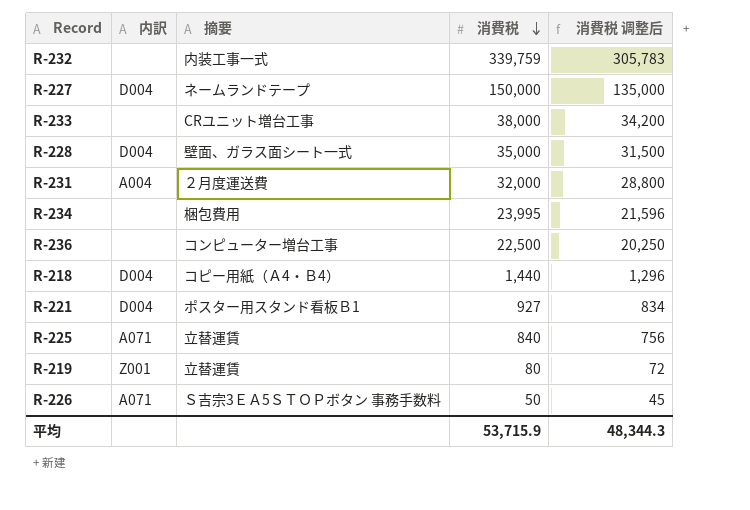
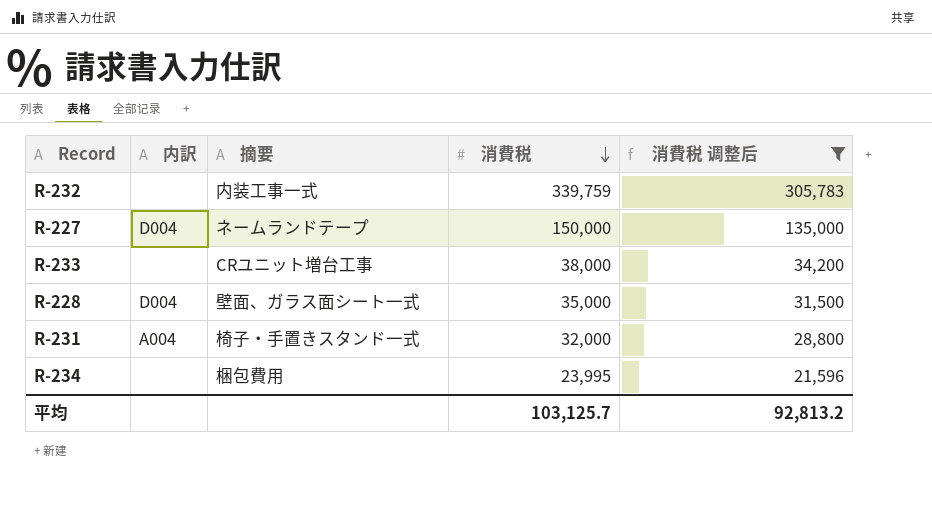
filter: none -> 消費税 调整后 >= 21,596
R-231 | 摘要: ２月度運送費 -> 椅子・手置きスタンド一式
平均 | 消費税: 53,715.9 -> 103,125.7
平均 | 消費税 调整后: 48,344.3 -> 92,813.2

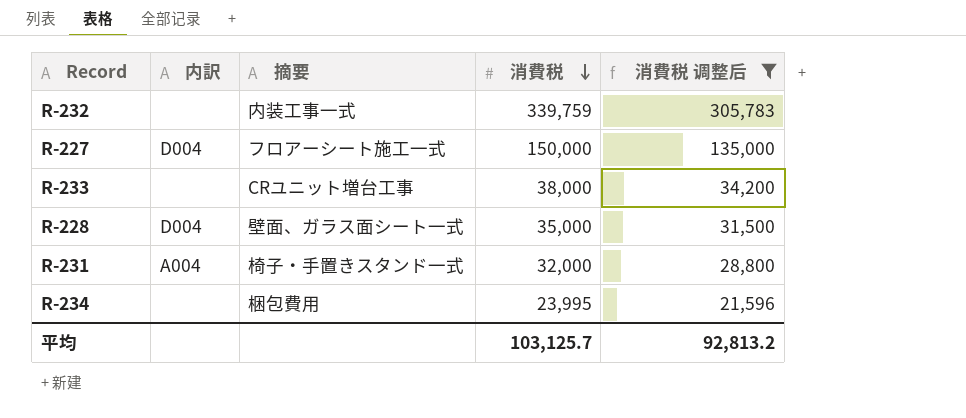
R-227 | 摘要: ネームランドテープ -> フロアーシート施工一式

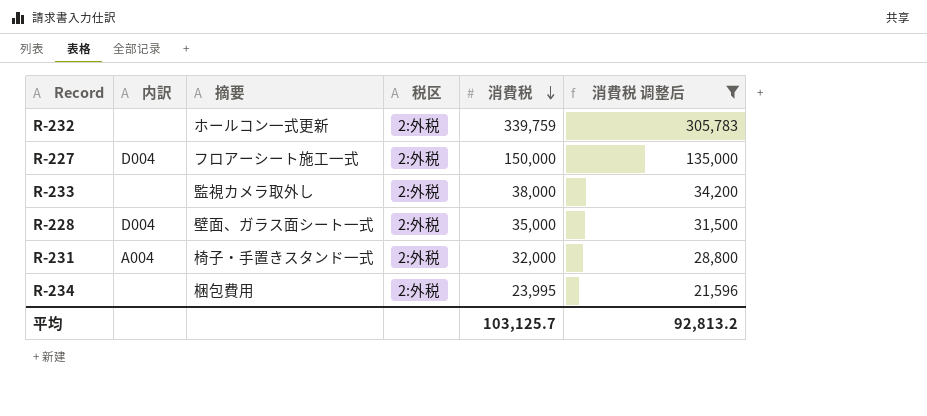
column 税区 | position: none -> 4
R-232 | 摘要: 内装工事一式 -> ホールコン一式更新
R-233 | 摘要: CRユニット増台工事 -> 監視カメラ取外し

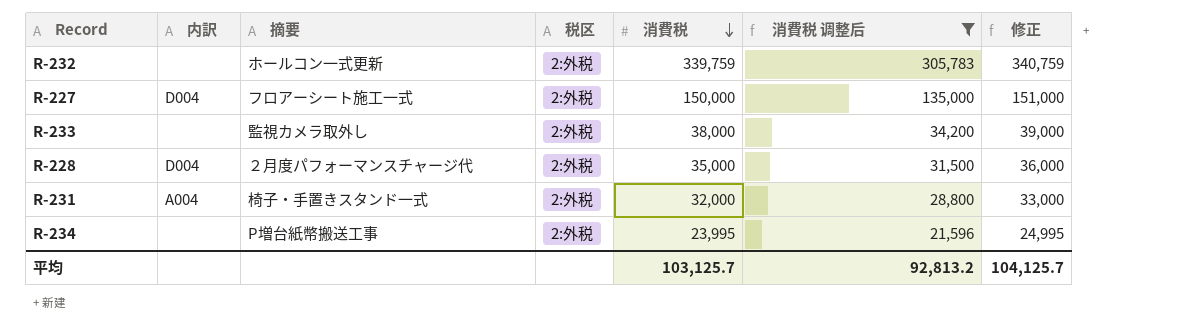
column 修正 | formula: none -> [消費税] + 1000
R-228 | 摘要: 壁面、ガラス面シート一式 -> ２月度パフォーマンスチャージ代
R-234 | 摘要: 梱包費用 -> P増台紙幣搬送工事

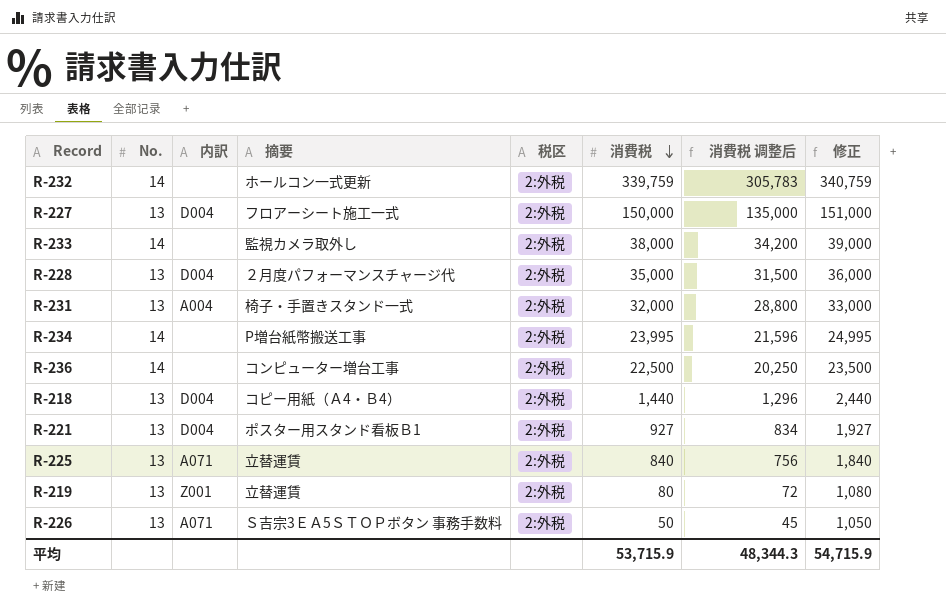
filter: 消費税 调整后 >= 21,596 -> none
column No. | position: none -> 2
平均 | 消費税: 103,125.7 -> 53,715.9
平均 | 消費税 调整后: 92,813.2 -> 48,344.3
平均 | 修正: 104,125.7 -> 54,715.9

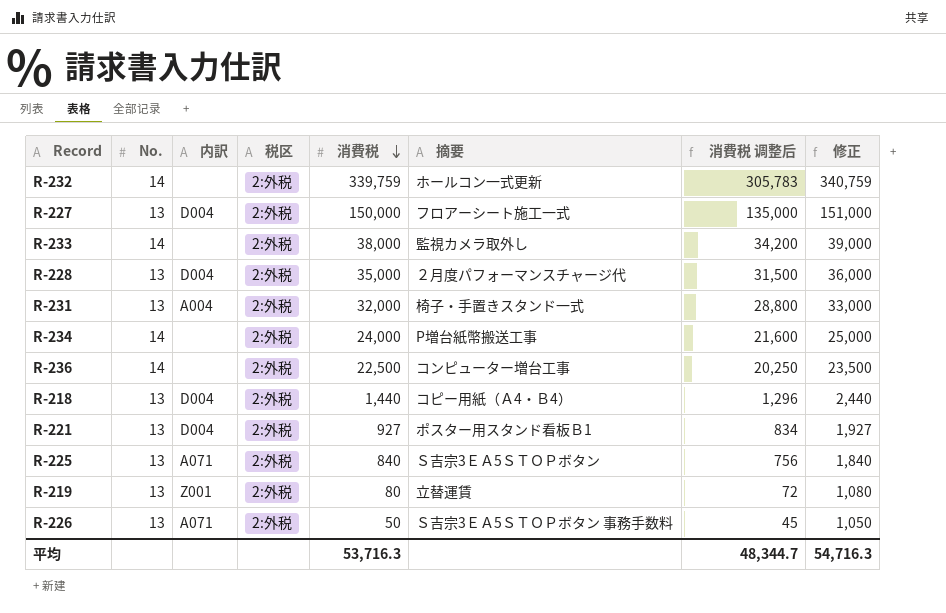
column 摘要 | position: 4 -> 6
R-234 | 消費税: 23,995 -> 24,000
R-234 | 消費税 调整后: 21,596 -> 21,600
R-234 | 修正: 24,995 -> 25,000
R-225 | 摘要: 立替運賃 -> Ｓ吉宗3ＥＡ5ＳＴＯＰボタン
平均 | 消費税: 53,715.9 -> 53,716.3
平均 | 消費税 调整后: 48,344.3 -> 48,344.7
平均 | 修正: 54,715.9 -> 54,716.3

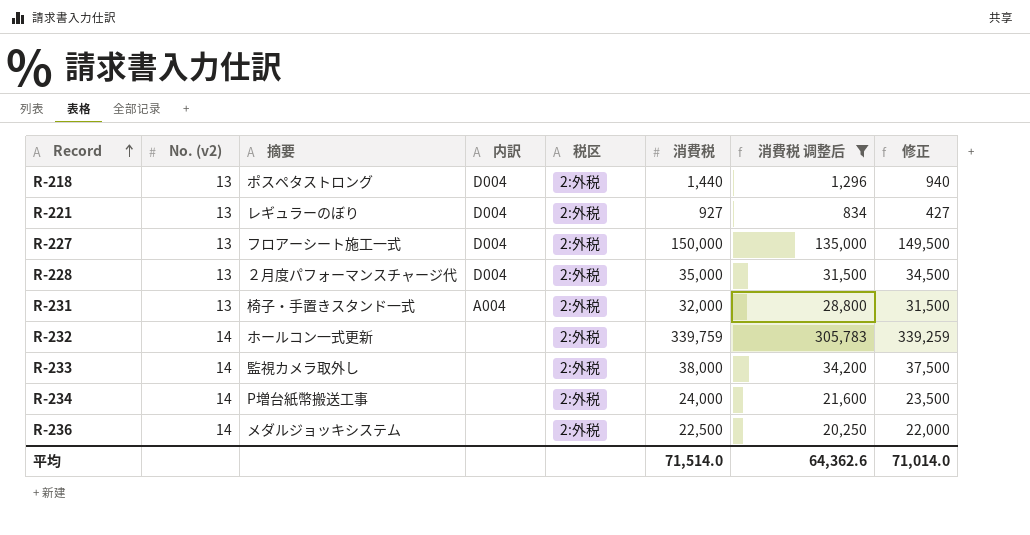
filter: none -> 消費税 调整后 >= 834
row order: 消費税 descending -> Record ascending
column name: No. -> No. (v2)
column 摘要 | position: 6 -> 3
column 修正 | formula: [消費税] + 1000 -> [消費税] - 500
R-218 | 摘要: コピー用紙（Ａ4・Ｂ4） -> ポスペタストロング
R-221 | 摘要: ポスター用スタンド看板Ｂ1 -> レギュラーのぼり
R-236 | 摘要: コンピューター増台工事 -> メダルジョッキシステム
平均 | 消費税: 53,716.3 -> 71,514.0
平均 | 消費税 调整后: 48,344.7 -> 64,362.6
平均 | 修正: 54,716.3 -> 71,014.0

